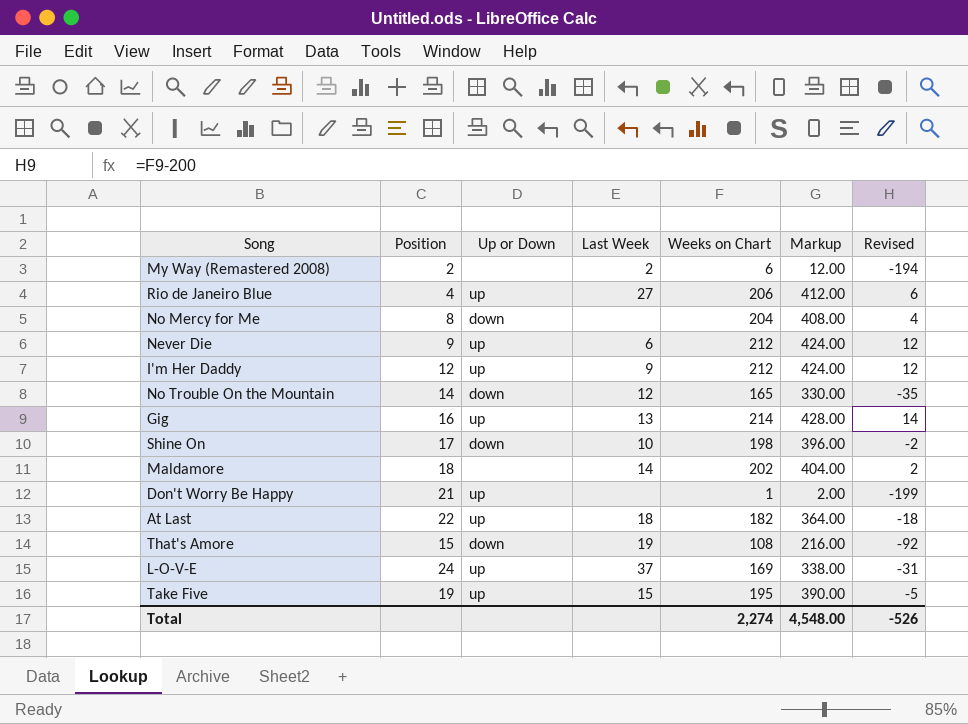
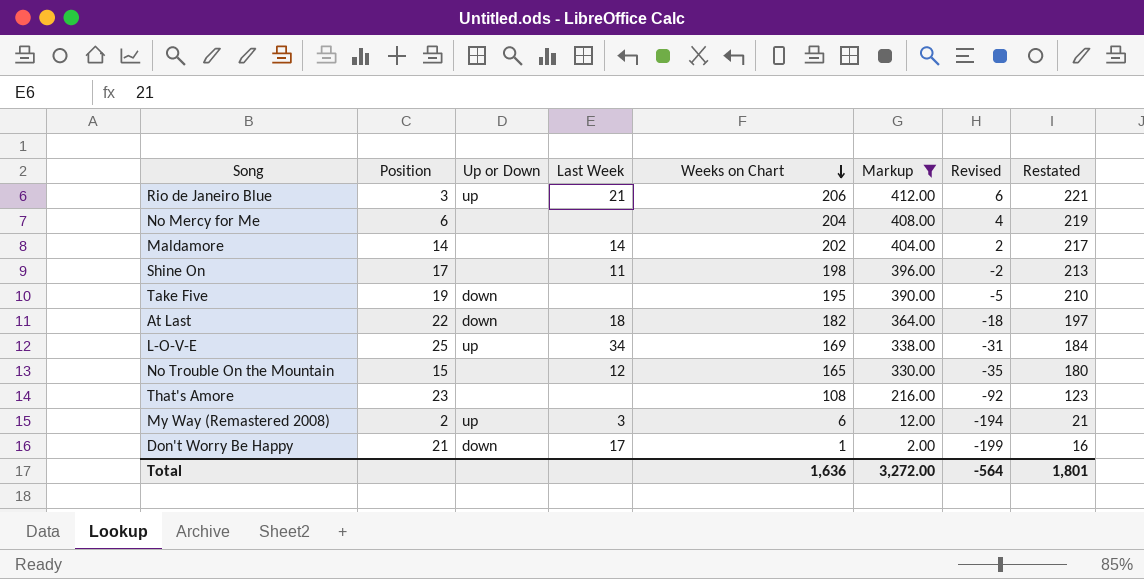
filter: none -> Markup <= 412.00
row order: none -> Weeks on Chart descending
column Restated | formula: none -> [Weeks on Chart] + 15
Rio de Janeiro Blue | Position: 4 -> 3
Rio de Janeiro Blue | Last Week: 27 -> 21
No Mercy for Me | Position: 8 -> 6
No Mercy for Me | Up or Down: down -> none
Maldamore | Position: 18 -> 14
Shine On | Up or Down: down -> none
Shine On | Last Week: 10 -> 11
Take Five | Up or Down: up -> down
Take Five | Last Week: 15 -> none
At Last | Up or Down: up -> down
L-O-V-E | Position: 24 -> 25
L-O-V-E | Last Week: 37 -> 34
No Trouble On the Mountain | Position: 14 -> 15
No Trouble On the Mountain | Up or Down: down -> none
That's Amore | Position: 15 -> 23
That's Amore | Up or Down: down -> none
That's Amore | Last Week: 19 -> none
My Way (Remastered 2008) | Up or Down: none -> up
My Way (Remastered 2008) | Last Week: 2 -> 3
Don't Worry Be Happy | Up or Down: up -> down
Don't Worry Be Happy | Last Week: none -> 17
Total | Weeks on Chart: 2,274 -> 1,636
Total | Markup: 4,548.00 -> 3,272.00
Total | Revised: -526 -> -564

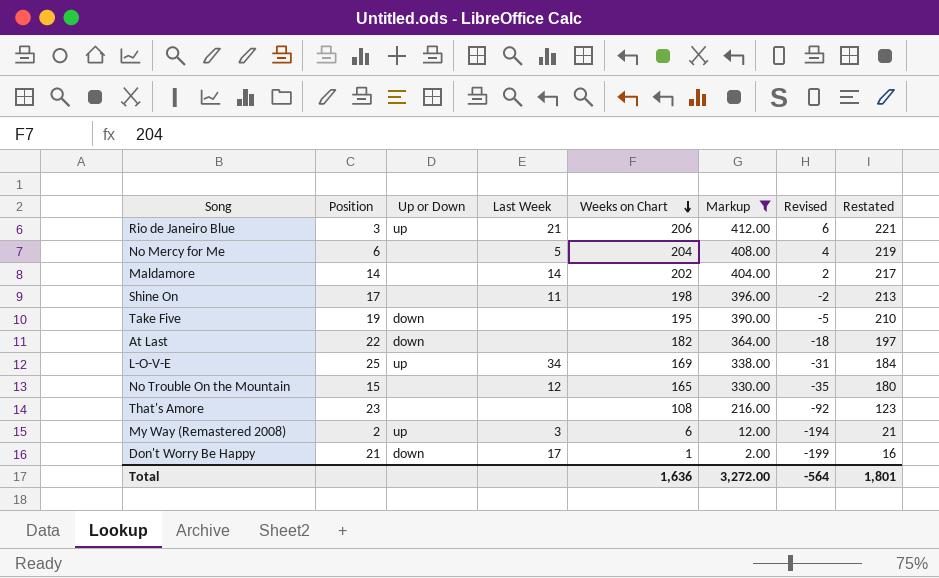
No Mercy for Me | Last Week: none -> 5
At Last | Last Week: 18 -> none

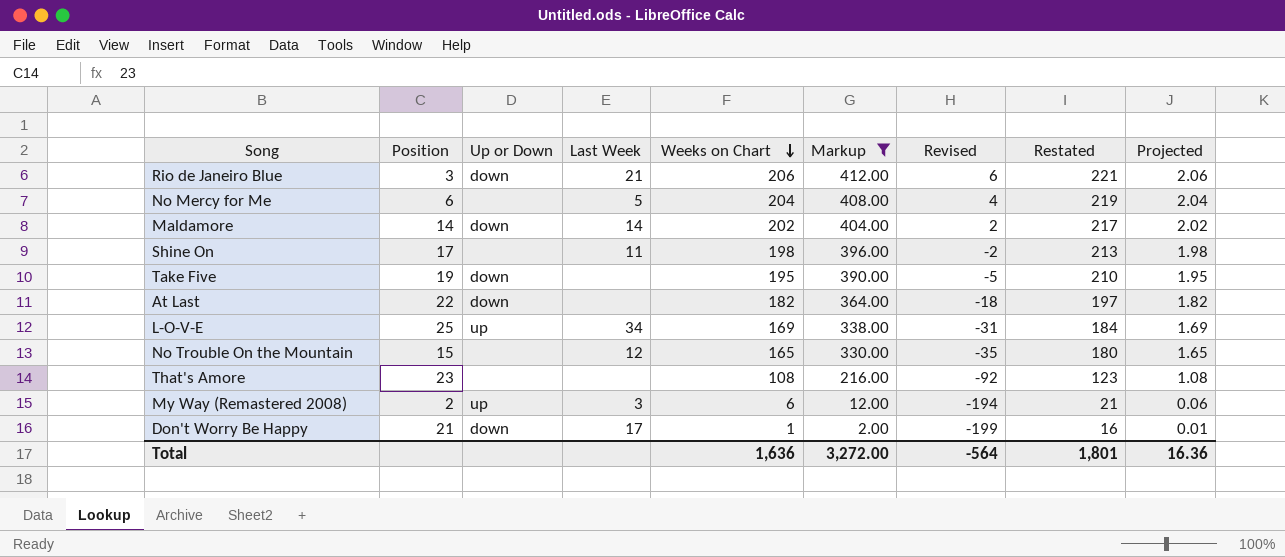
column Projected | formula: none -> [Weeks on Chart] * 0.01
Rio de Janeiro Blue | Up or Down: up -> down
Maldamore | Up or Down: none -> down

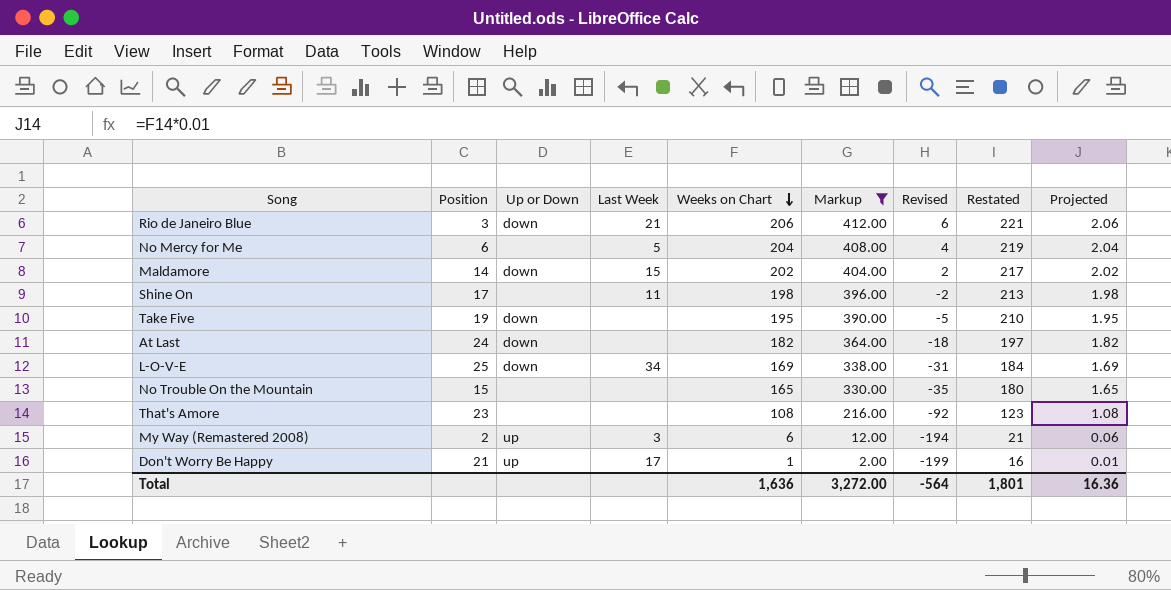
Maldamore | Last Week: 14 -> 15
At Last | Position: 22 -> 24
L-O-V-E | Up or Down: up -> down
No Trouble On the Mountain | Last Week: 12 -> none
Don't Worry Be Happy | Up or Down: down -> up

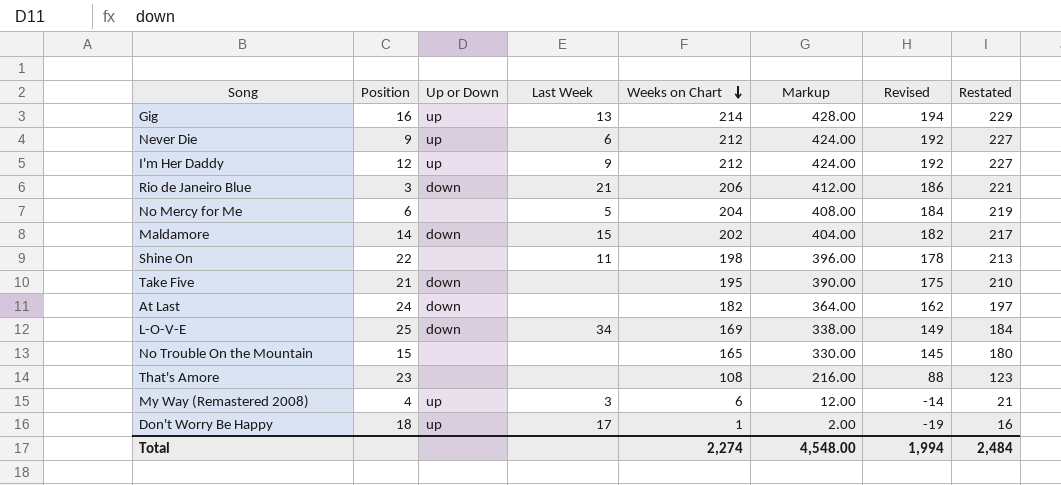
filter: Markup <= 412.00 -> none
column Projected | formula: [Weeks on Chart] * 0.01 -> none
column Revised | formula: [Weeks on Chart] - 200 -> [Weeks on Chart] - 20
Shine On | Position: 17 -> 22
Take Five | Position: 19 -> 21
My Way (Remastered 2008) | Position: 2 -> 4
Don't Worry Be Happy | Position: 21 -> 18
Total | Weeks on Chart: 1,636 -> 2,274
Total | Markup: 3,272.00 -> 4,548.00
Total | Revised: -564 -> 1,994
Total | Restated: 1,801 -> 2,484

